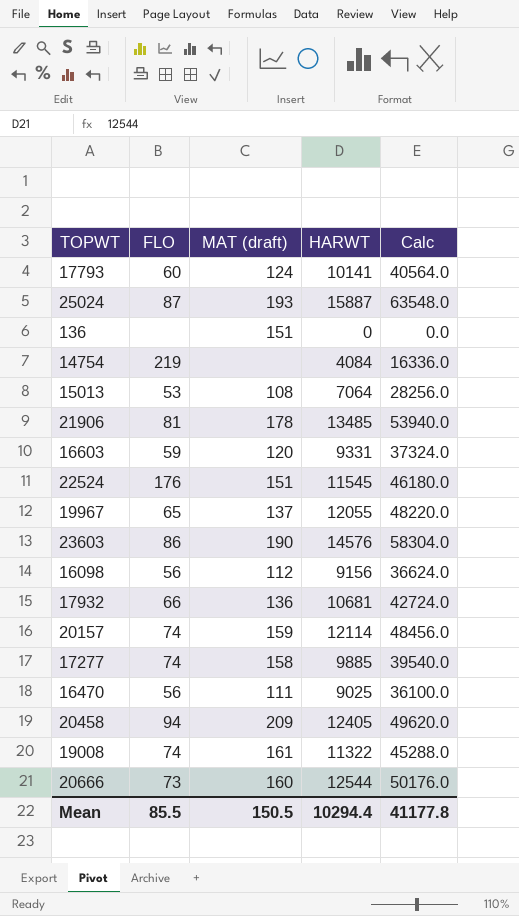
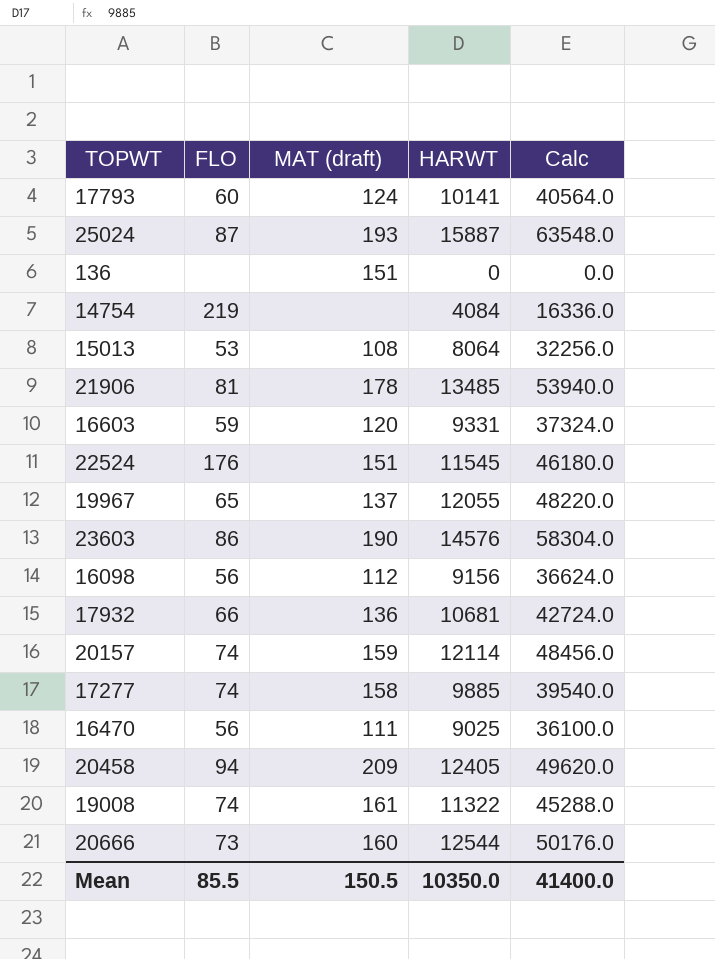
15013 | HARWT: 7064 -> 8064
15013 | Calc: 28256.0 -> 32256.0
Mean | HARWT: 10294.4 -> 10350.0
Mean | Calc: 41177.8 -> 41400.0

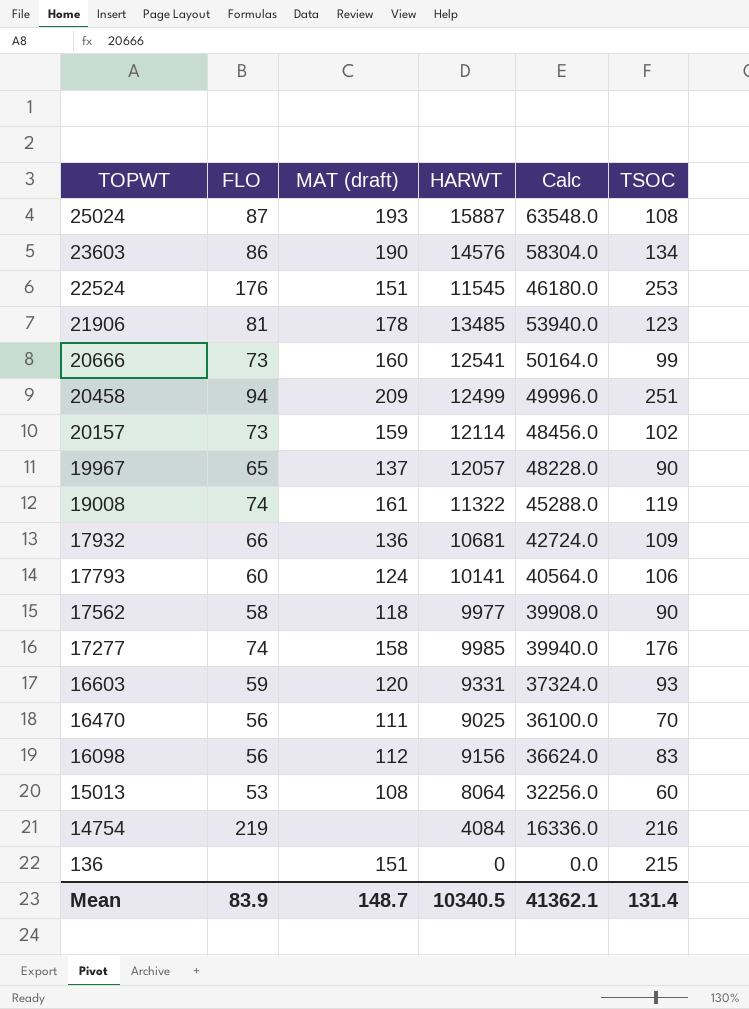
row order: none -> TOPWT descending
column TSOC | position: none -> 6
20666 | HARWT: 12544 -> 12541
20666 | Calc: 50176.0 -> 50164.0
20458 | HARWT: 12405 -> 12499
20458 | Calc: 49620.0 -> 49996.0
20157 | FLO: 74 -> 73
19967 | HARWT: 12055 -> 12057
19967 | Calc: 48220.0 -> 48228.0
row 17562: none -> 58 | 118 | 9977 | 39908.0 | 90
17277 | HARWT: 9885 -> 9985
17277 | Calc: 39540.0 -> 39940.0
Mean | FLO: 85.5 -> 83.9
Mean | MAT (draft): 150.5 -> 148.7
Mean | HARWT: 10350.0 -> 10340.5
Mean | Calc: 41400.0 -> 41362.1

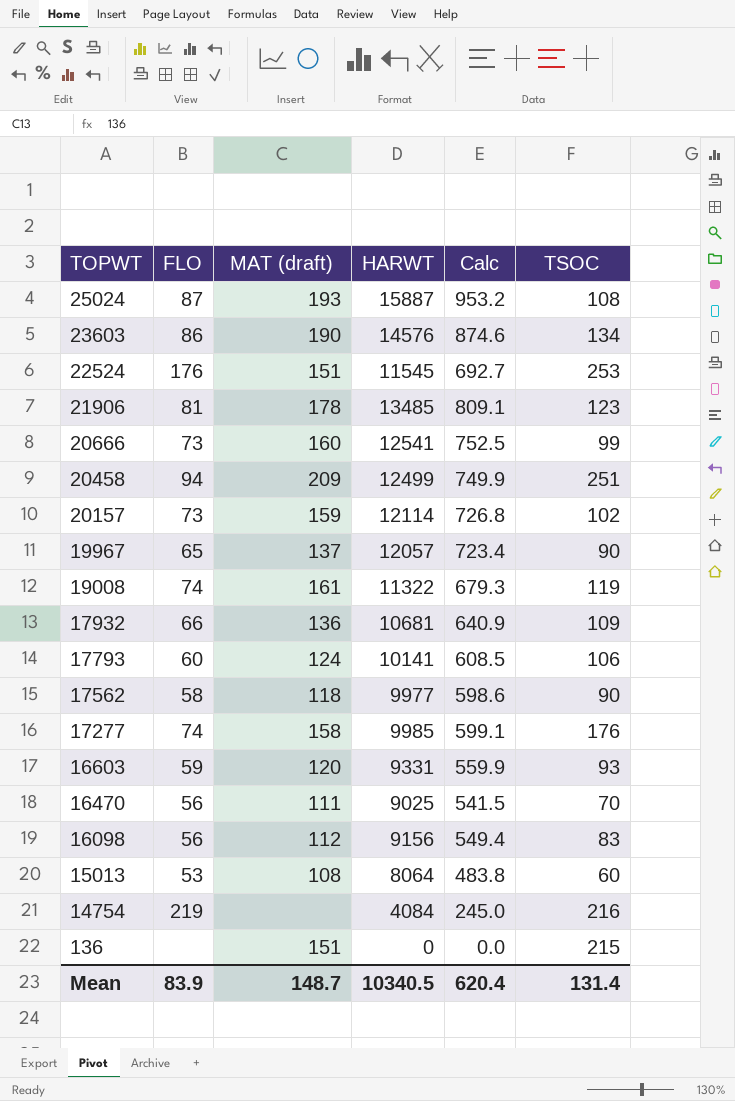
column Calc | formula: [HARWT] * 4 -> [HARWT] * 0.06
Mean | Calc: 41362.1 -> 620.4

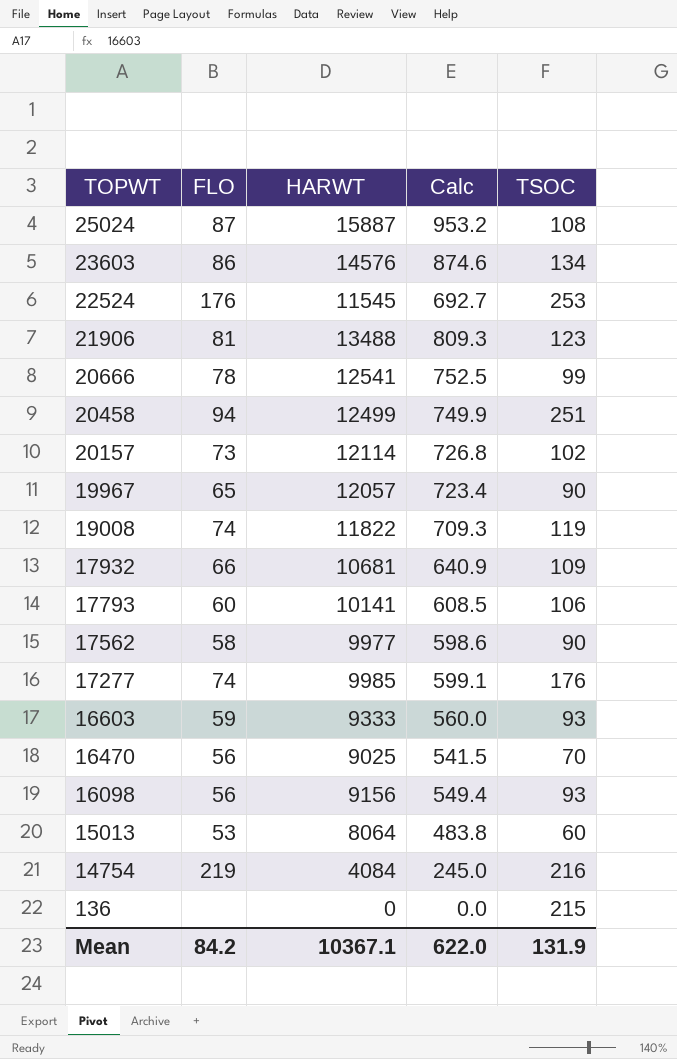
column MAT (draft) | position: 3 -> none
21906 | HARWT: 13485 -> 13488
21906 | Calc: 809.1 -> 809.3
20666 | FLO: 73 -> 78
19008 | HARWT: 11322 -> 11822
19008 | Calc: 679.3 -> 709.3
16603 | HARWT: 9331 -> 9333
16603 | Calc: 559.9 -> 560.0
16098 | TSOC: 83 -> 93
Mean | FLO: 83.9 -> 84.2
Mean | HARWT: 10340.5 -> 10367.1
Mean | Calc: 620.4 -> 622.0
Mean | TSOC: 131.4 -> 131.9

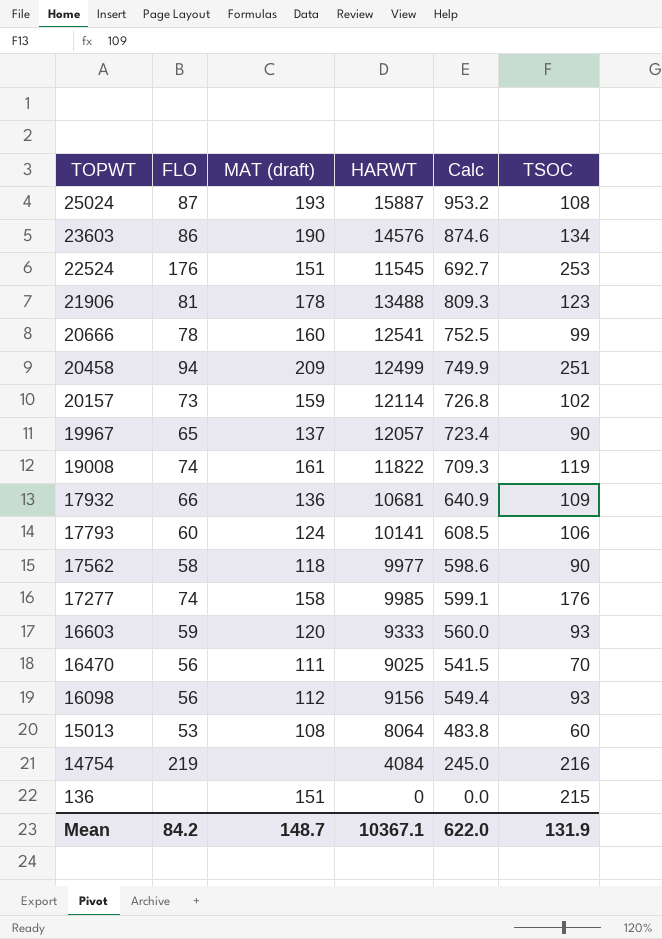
column MAT (draft) | position: none -> 3

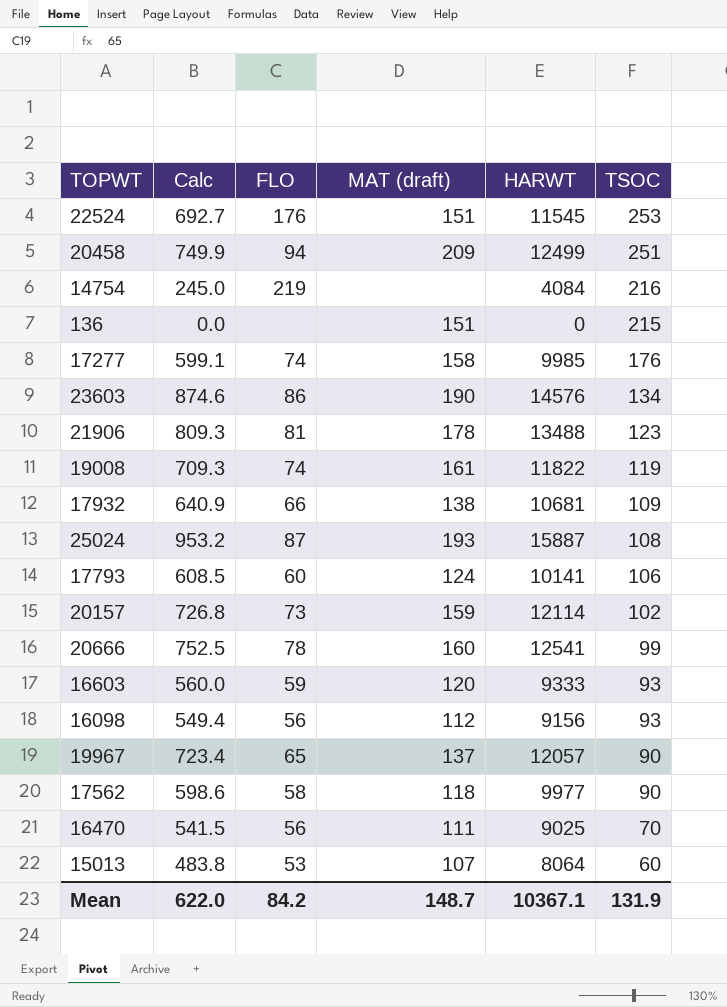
row order: TOPWT descending -> TSOC descending
column Calc | position: 5 -> 2
17932 | MAT (draft): 136 -> 138
15013 | MAT (draft): 108 -> 107

